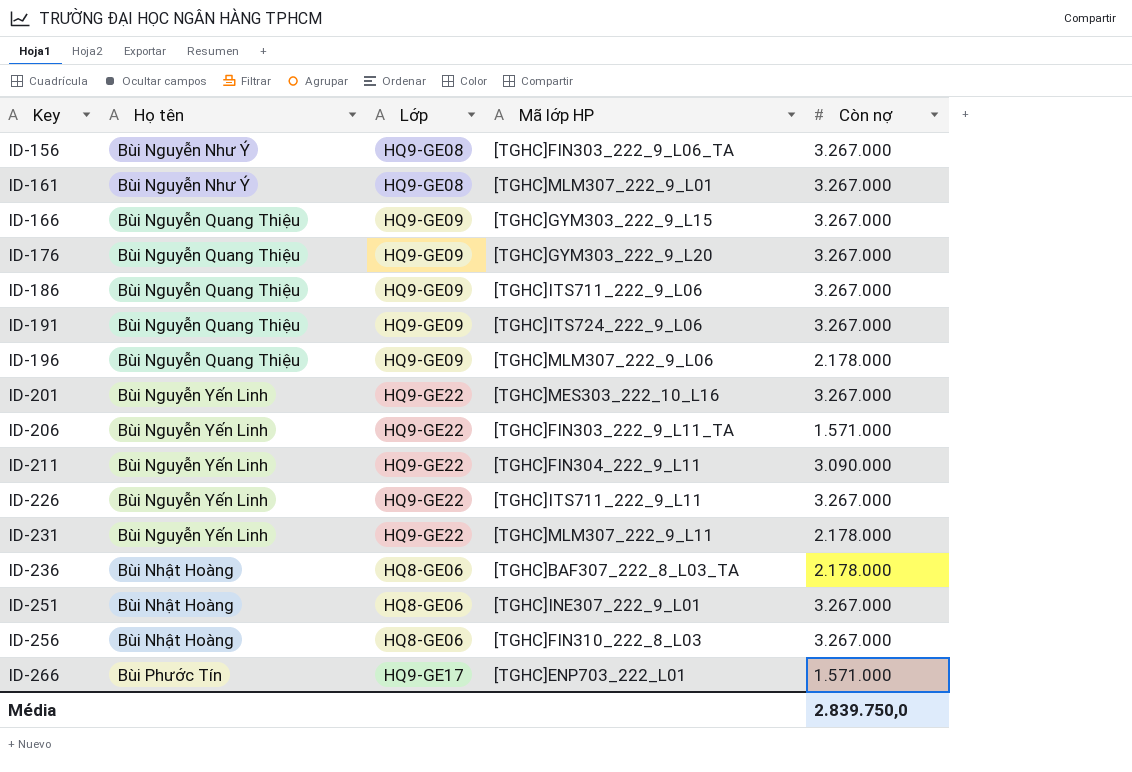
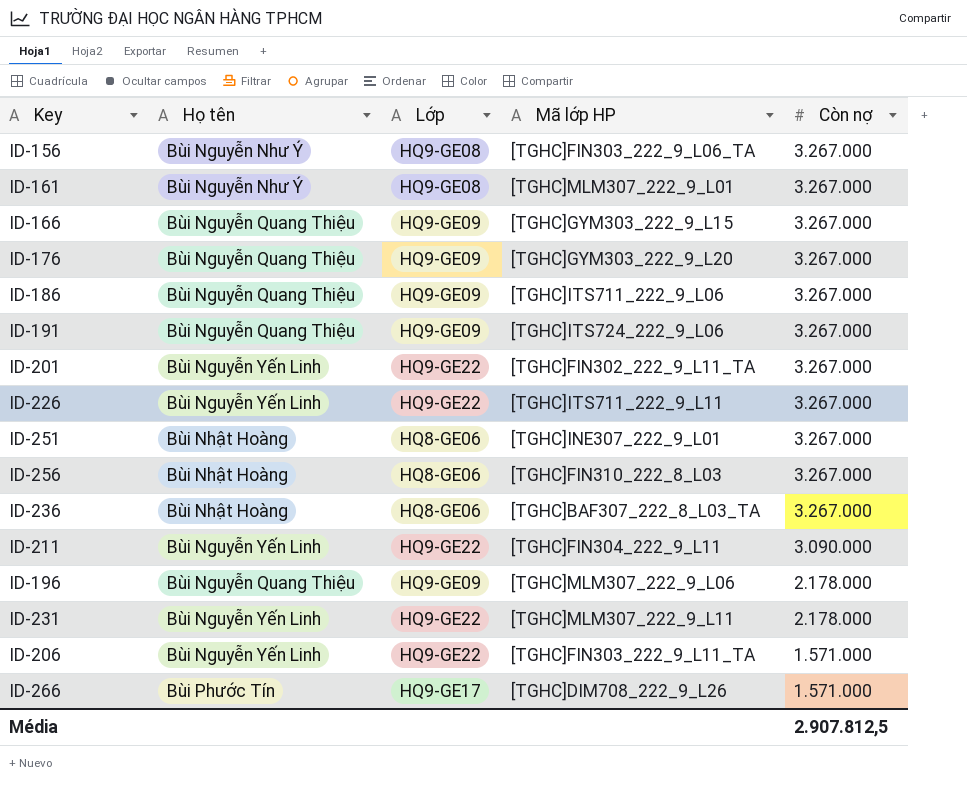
row order: Key ascending -> Còn nợ descending
ID-201 | Mã lớp HP: [TGHC]MES303_222_10_L16 -> [TGHC]FIN302_222_9_L11_TA
ID-236 | Còn nợ: 2.178.000 -> 3.267.000
ID-266 | Mã lớp HP: [TGHC]ENP703_222_L01 -> [TGHC]DIM708_222_9_L26
Média | Còn nợ: 2.839.750,0 -> 2.907.812,5

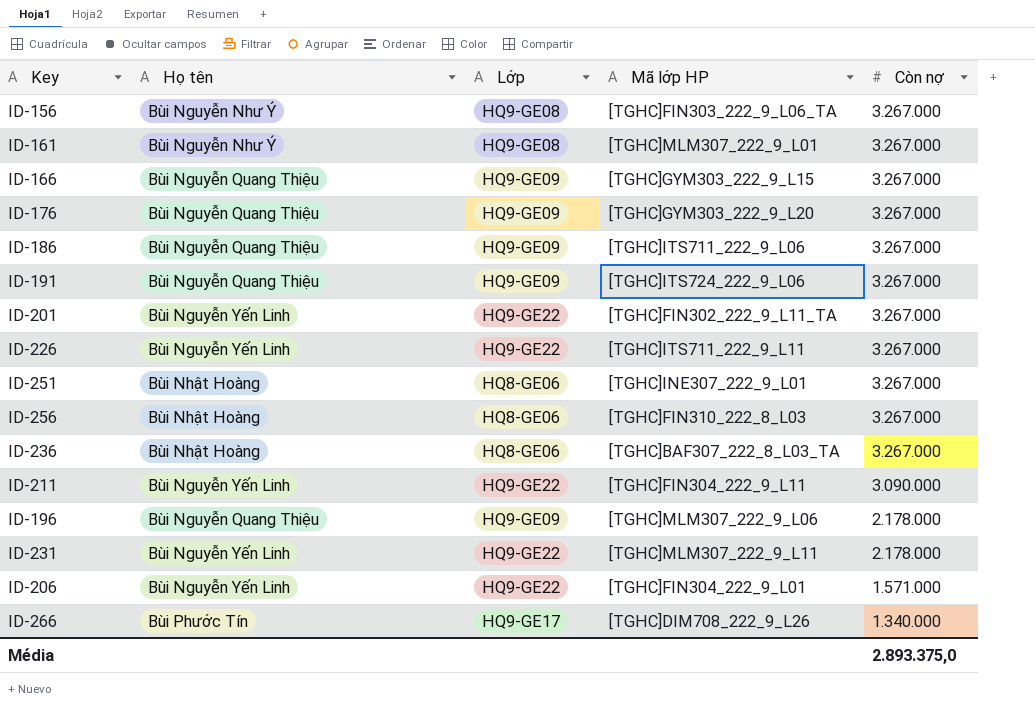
ID-206 | Mã lớp HP: [TGHC]FIN303_222_9_L11_TA -> [TGHC]FIN304_222_9_L01
ID-266 | Còn nợ: 1.571.000 -> 1.340.000
Média | Còn nợ: 2.907.812,5 -> 2.893.375,0

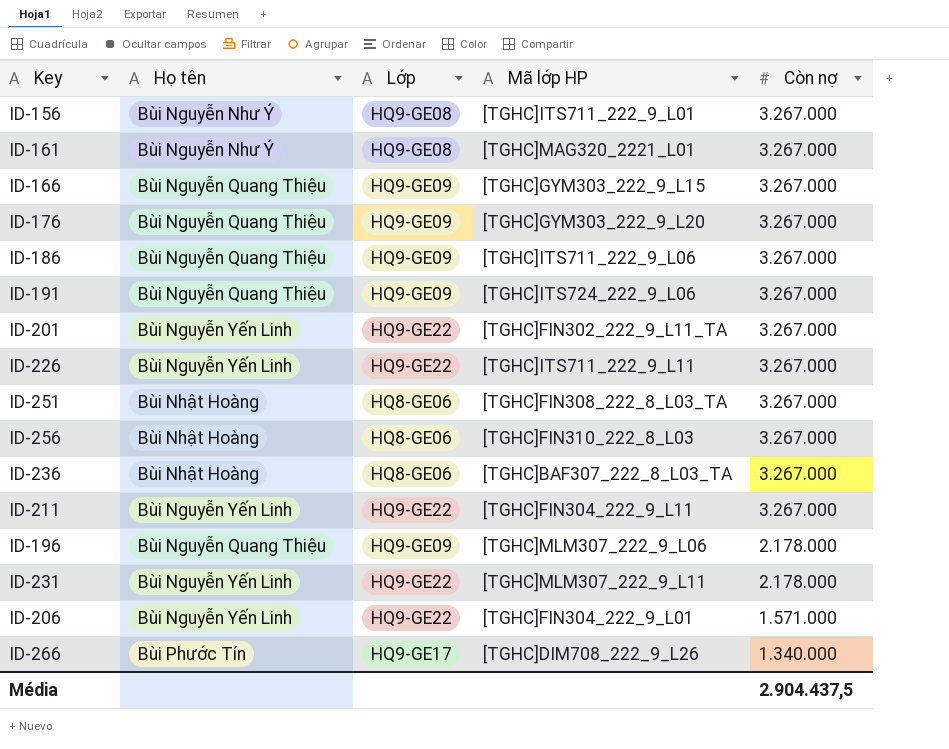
ID-156 | Mã lớp HP: [TGHC]FIN303_222_9_L06_TA -> [TGHC]ITS711_222_9_L01
ID-161 | Mã lớp HP: [TGHC]MLM307_222_9_L01 -> [TGHC]MAG320_2221_L01
ID-251 | Mã lớp HP: [TGHC]INE307_222_9_L01 -> [TGHC]FIN308_222_8_L03_TA
ID-211 | Còn nợ: 3.090.000 -> 3.267.000
Média | Còn nợ: 2.893.375,0 -> 2.904.437,5

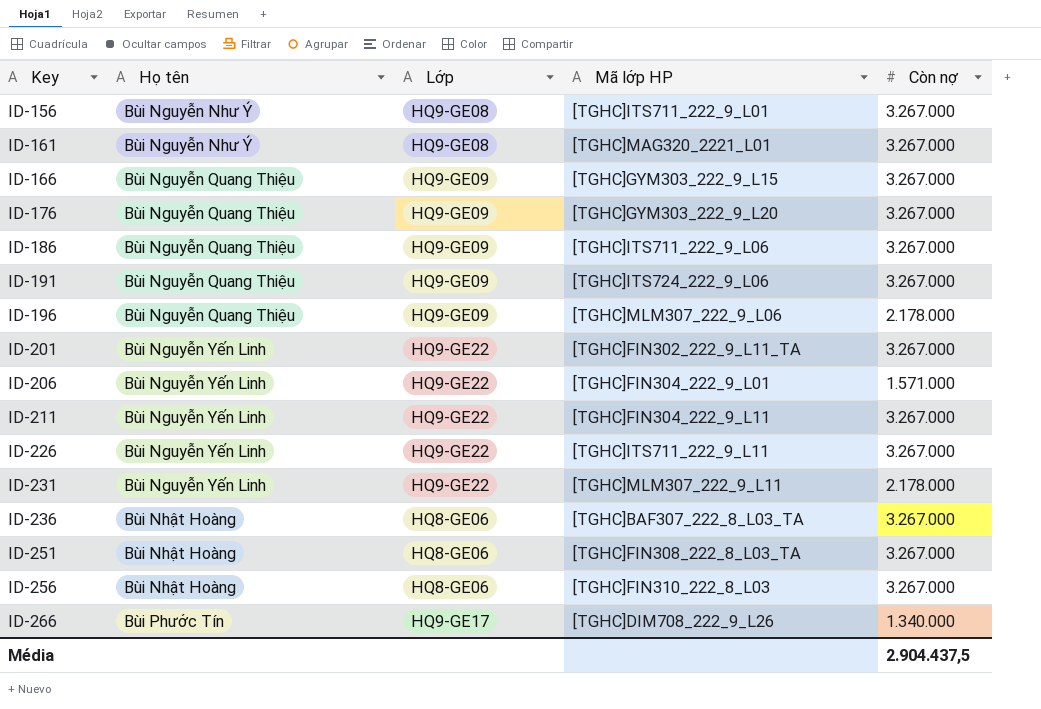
row order: Còn nợ descending -> Key ascending

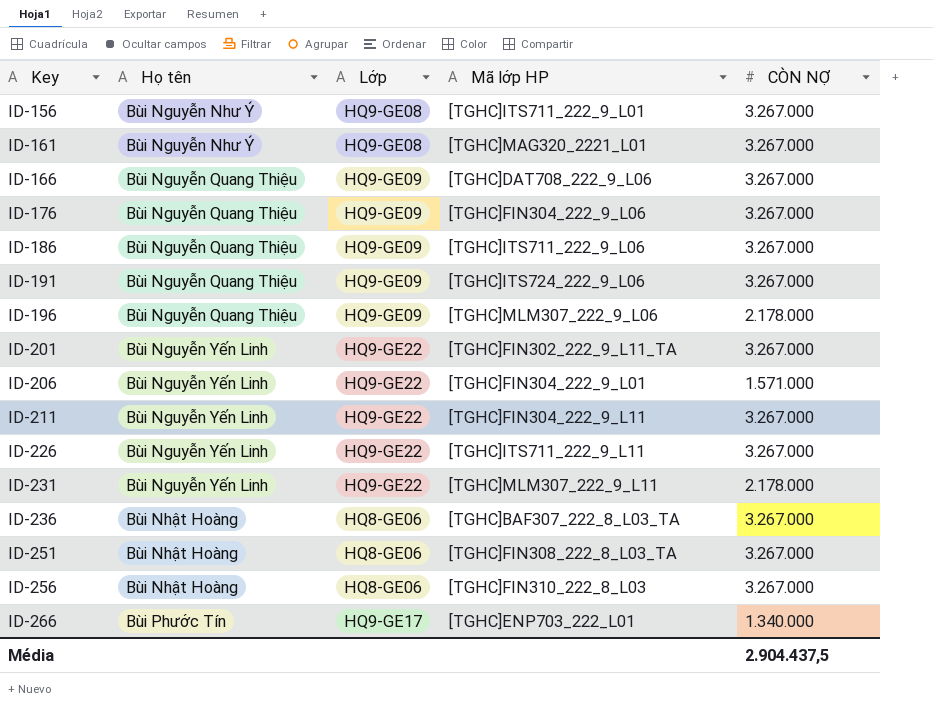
column name: Còn nợ -> CÒN NỢ
ID-166 | Mã lớp HP: [TGHC]GYM303_222_9_L15 -> [TGHC]DAT708_222_9_L06
ID-176 | Mã lớp HP: [TGHC]GYM303_222_9_L20 -> [TGHC]FIN304_222_9_L06
ID-266 | Mã lớp HP: [TGHC]DIM708_222_9_L26 -> [TGHC]ENP703_222_L01

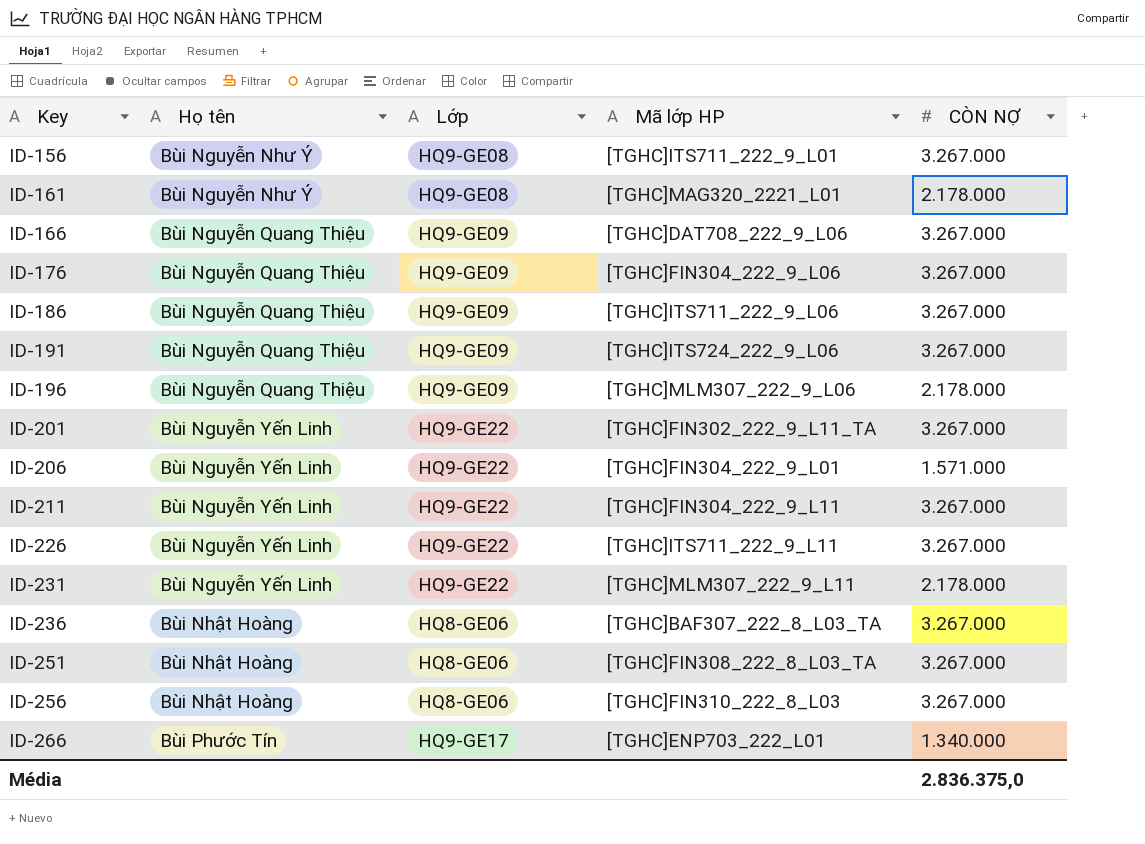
ID-161 | CÒN NỢ: 3.267.000 -> 2.178.000
Média | CÒN NỢ: 2.904.437,5 -> 2.836.375,0

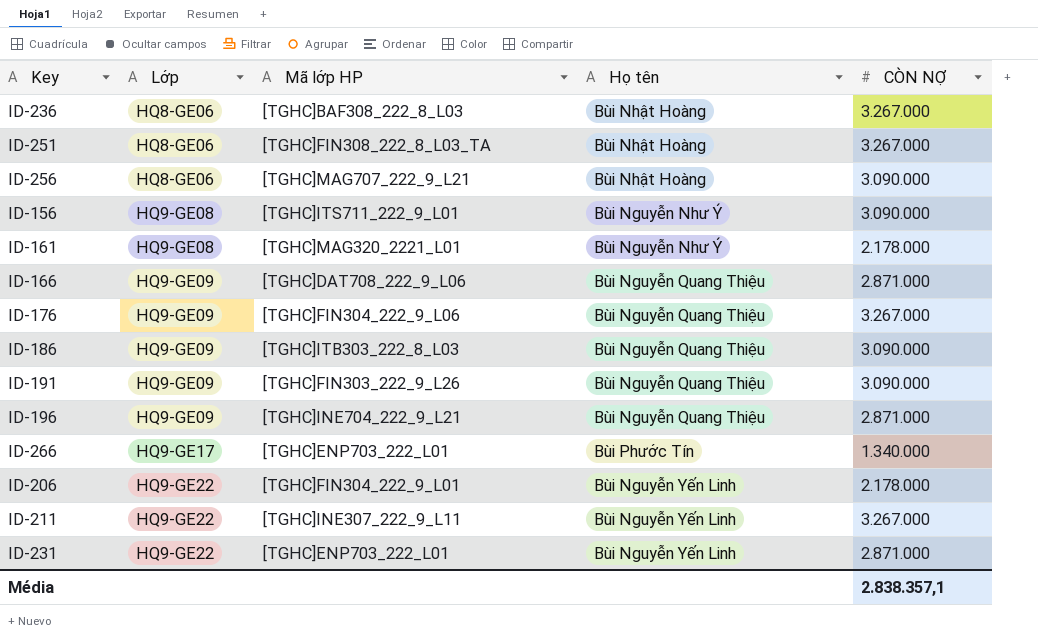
row order: Key ascending -> Lớp ascending
column Họ tên | position: 2 -> 4
row ID-201: Bùi Nguyễn Yến Linh | HQ9-GE22 | [TGHC]FIN302_222_9_L11_TA | 3.267.000 -> none
row ID-226: Bùi Nguyễn Yến Linh | HQ9-GE22 | [TGHC]ITS711_222_9_L11 | 3.267.000 -> none
ID-236 | Mã lớp HP: [TGHC]BAF307_222_8_L03_TA -> [TGHC]BAF308_222_8_L03
ID-256 | Mã lớp HP: [TGHC]FIN310_222_8_L03 -> [TGHC]MAG707_222_9_L21
ID-256 | CÒN NỢ: 3.267.000 -> 3.090.000
ID-156 | CÒN NỢ: 3.267.000 -> 3.090.000
ID-166 | CÒN NỢ: 3.267.000 -> 2.871.000
ID-186 | Mã lớp HP: [TGHC]ITS711_222_9_L06 -> [TGHC]ITB303_222_8_L03
ID-186 | CÒN NỢ: 3.267.000 -> 3.090.000
ID-191 | Mã lớp HP: [TGHC]ITS724_222_9_L06 -> [TGHC]FIN303_222_9_L26
ID-191 | CÒN NỢ: 3.267.000 -> 3.090.000
ID-196 | Mã lớp HP: [TGHC]MLM307_222_9_L06 -> [TGHC]INE704_222_9_L21
ID-196 | CÒN NỢ: 2.178.000 -> 2.871.000
ID-206 | CÒN NỢ: 1.571.000 -> 2.178.000
ID-211 | Mã lớp HP: [TGHC]FIN304_222_9_L11 -> [TGHC]INE307_222_9_L11
ID-231 | Mã lớp HP: [TGHC]MLM307_222_9_L11 -> [TGHC]ENP703_222_L01
ID-231 | CÒN NỢ: 2.178.000 -> 2.871.000
Média | CÒN NỢ: 2.836.375,0 -> 2.838.357,1

